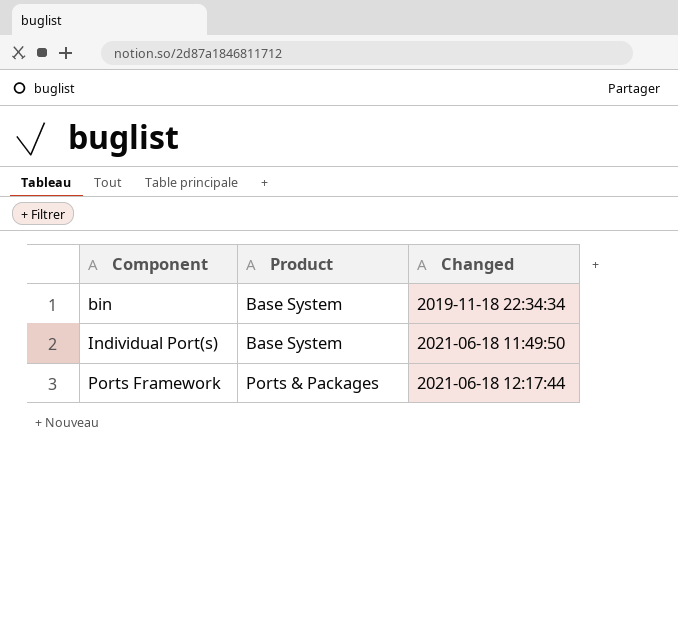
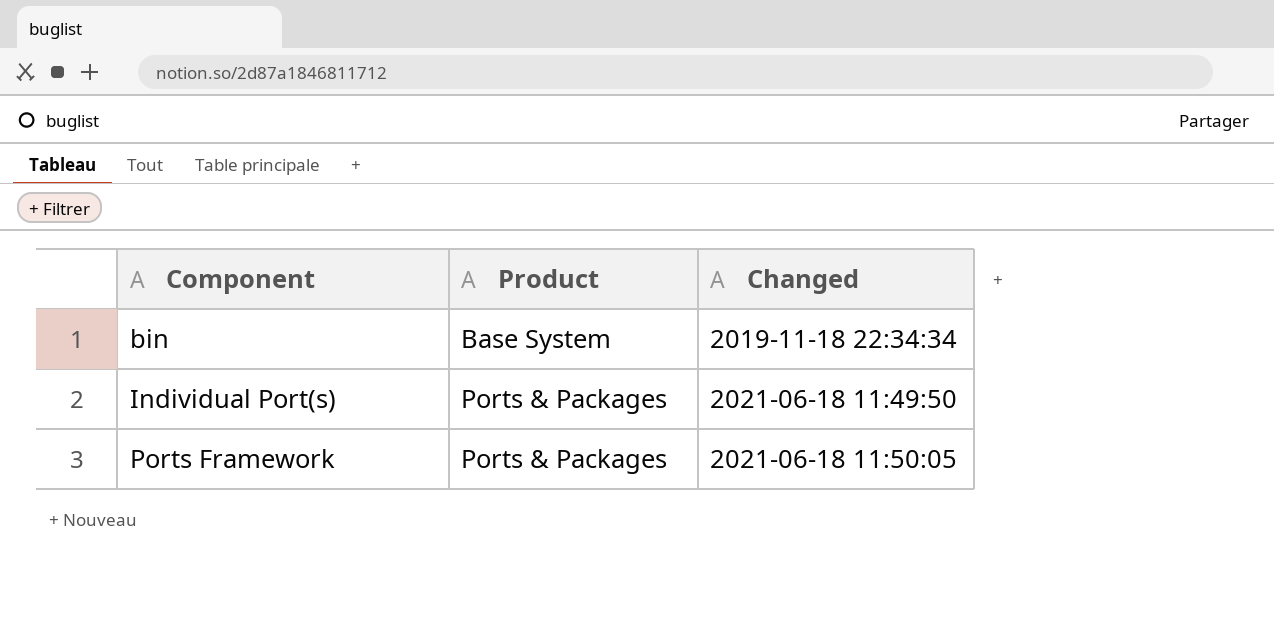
Individual Port(s) | Product: Base System -> Ports & Packages
Ports Framework | Changed: 2021-06-18 12:17:44 -> 2021-06-18 11:50:05

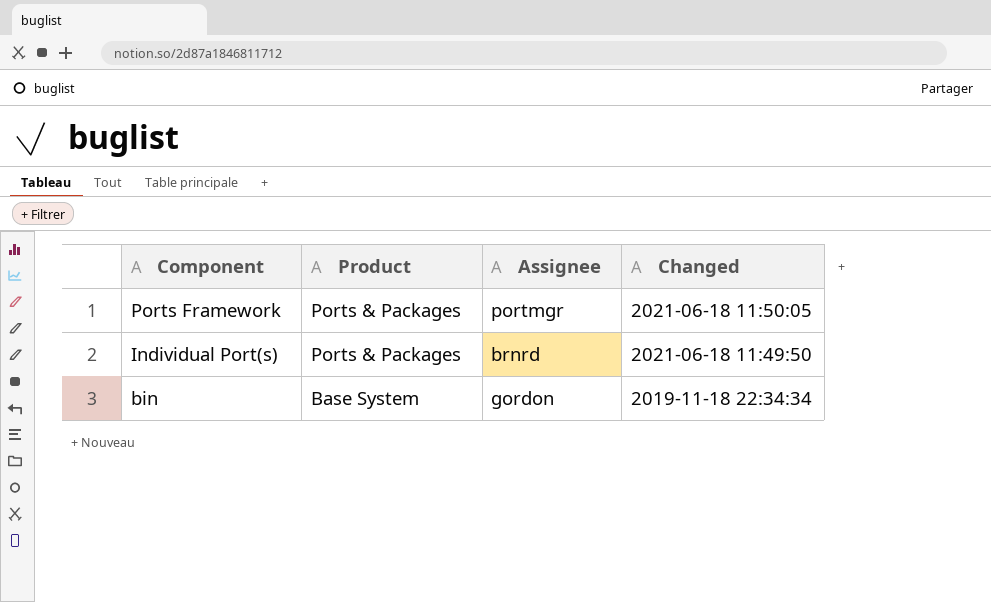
row order: Component ascending -> Component descending
column Assignee | position: none -> 3

